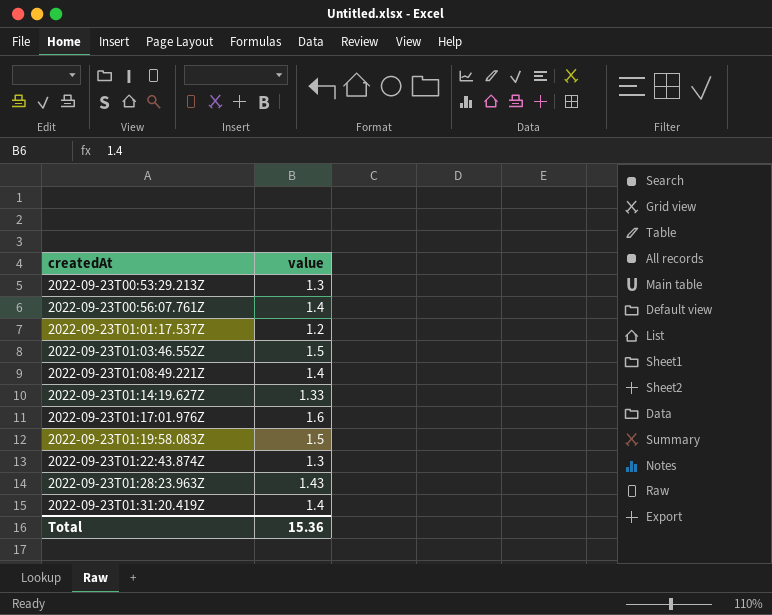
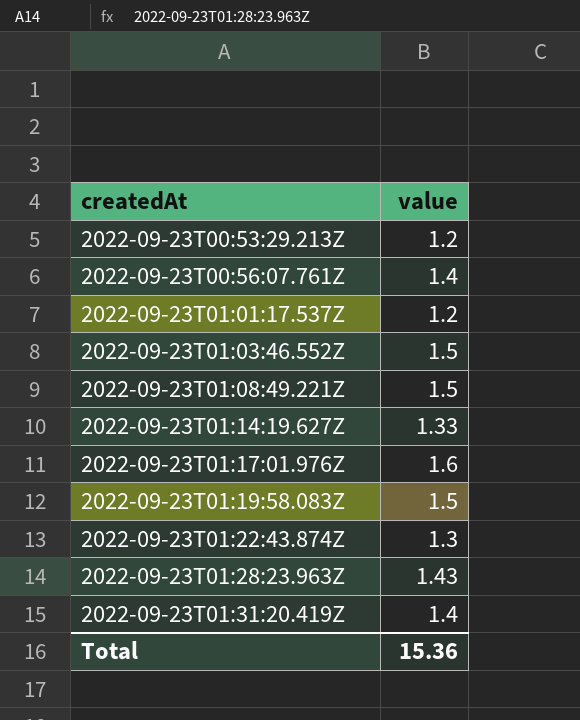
2022-09-23T00:53:29.213Z | value: 1.3 -> 1.2
2022-09-23T01:08:49.221Z | value: 1.4 -> 1.5

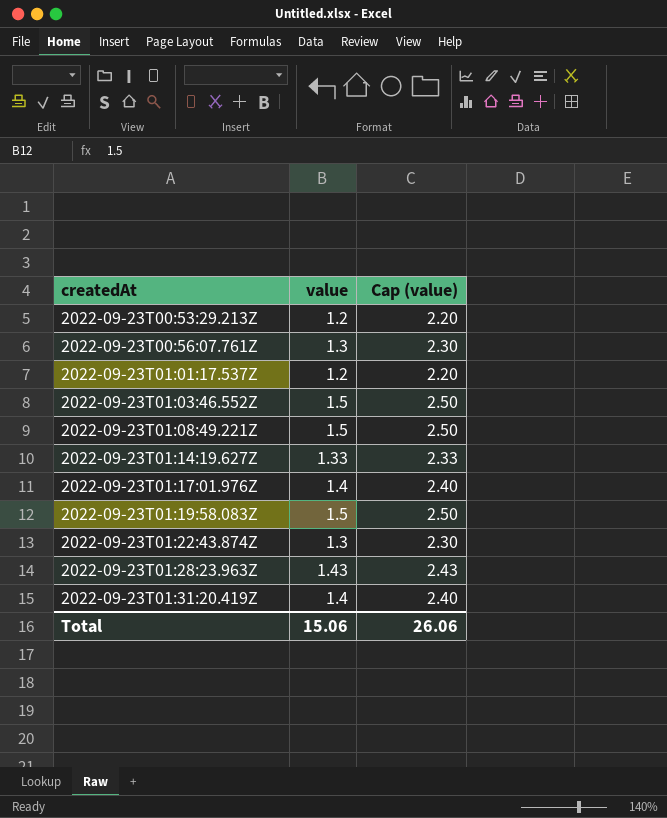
column Cap (value) | formula: none -> [value] + 1
2022-09-23T00:56:07.761Z | value: 1.4 -> 1.3
2022-09-23T01:17:01.976Z | value: 1.6 -> 1.4
Total | value: 15.36 -> 15.06

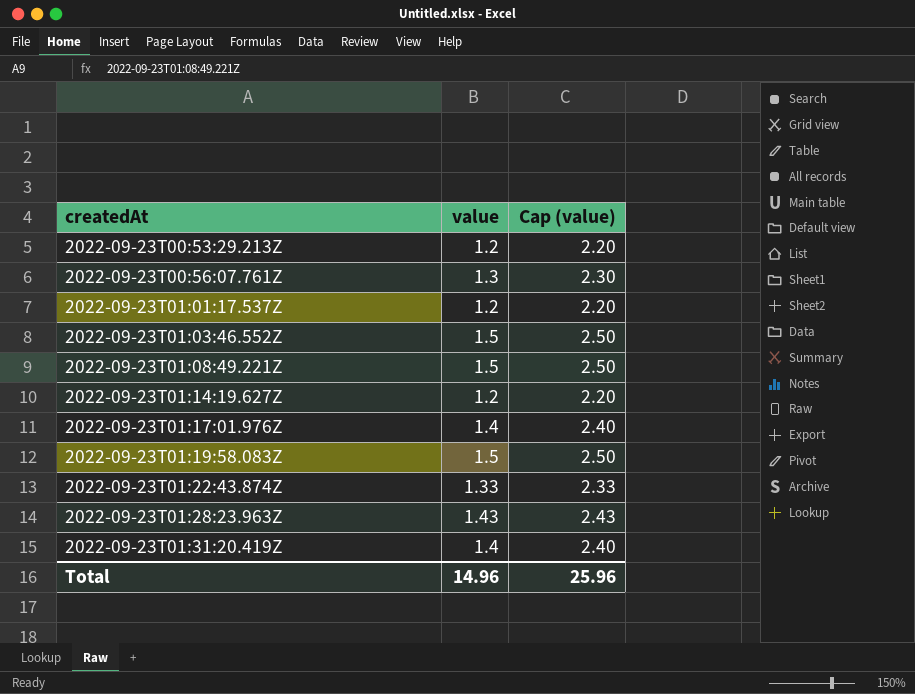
2022-09-23T01:14:19.627Z | value: 1.33 -> 1.2
2022-09-23T01:14:19.627Z | Cap (value): 2.33 -> 2.20
2022-09-23T01:22:43.874Z | value: 1.3 -> 1.33
2022-09-23T01:22:43.874Z | Cap (value): 2.30 -> 2.33
Total | value: 15.06 -> 14.96
Total | Cap (value): 26.06 -> 25.96

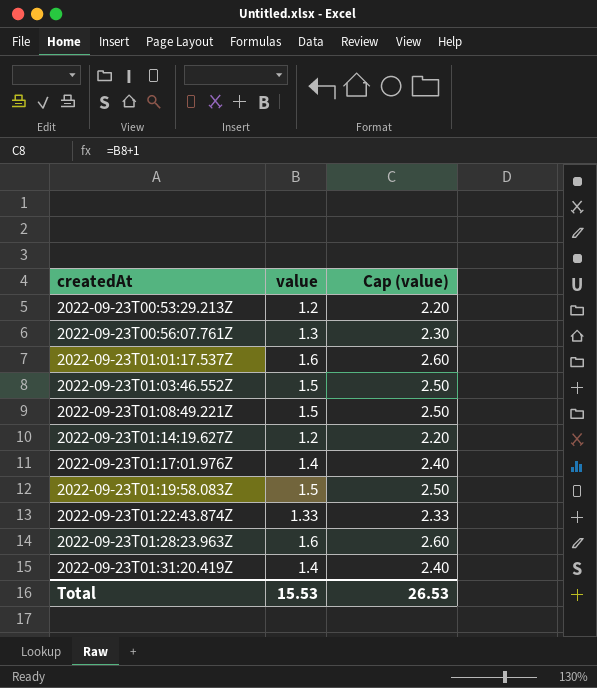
2022-09-23T01:01:17.537Z | value: 1.2 -> 1.6
2022-09-23T01:01:17.537Z | Cap (value): 2.20 -> 2.60
2022-09-23T01:28:23.963Z | value: 1.43 -> 1.6
2022-09-23T01:28:23.963Z | Cap (value): 2.43 -> 2.60
Total | value: 14.96 -> 15.53
Total | Cap (value): 25.96 -> 26.53

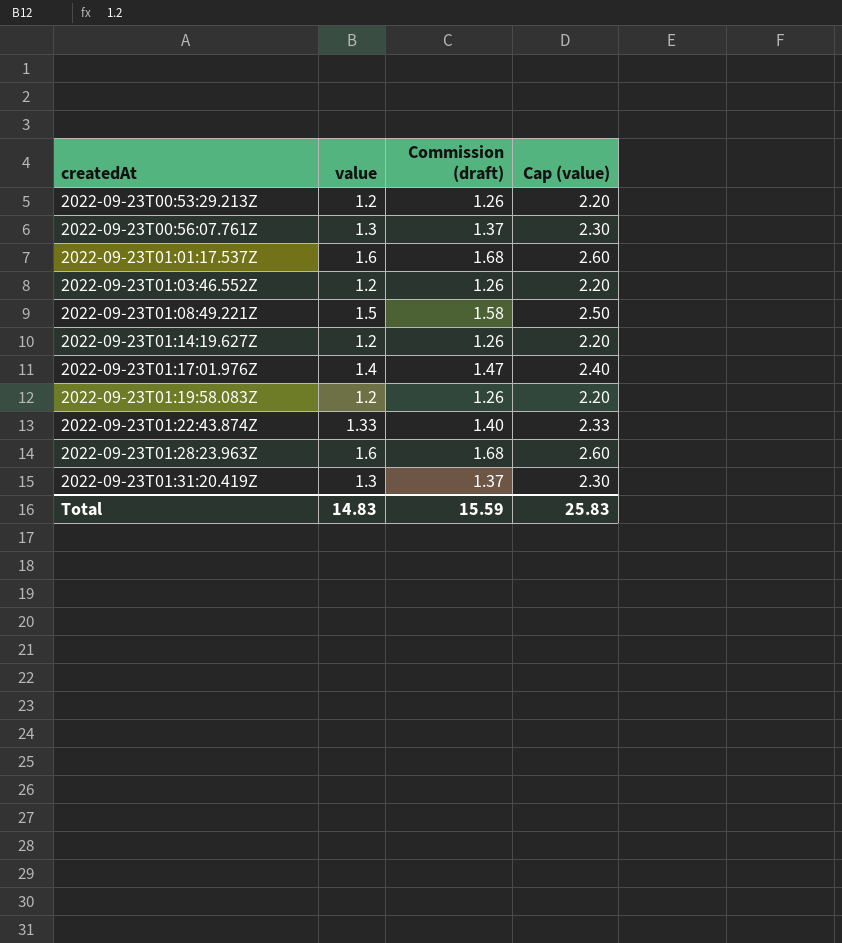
column Commission (draft) | formula: none -> [value] * 1.05
2022-09-23T01:03:46.552Z | value: 1.5 -> 1.2
2022-09-23T01:03:46.552Z | Cap (value): 2.50 -> 2.20
2022-09-23T01:19:58.083Z | value: 1.5 -> 1.2
2022-09-23T01:19:58.083Z | Cap (value): 2.50 -> 2.20
2022-09-23T01:31:20.419Z | value: 1.4 -> 1.3
2022-09-23T01:31:20.419Z | Cap (value): 2.40 -> 2.30
Total | value: 15.53 -> 14.83
Total | Cap (value): 26.53 -> 25.83

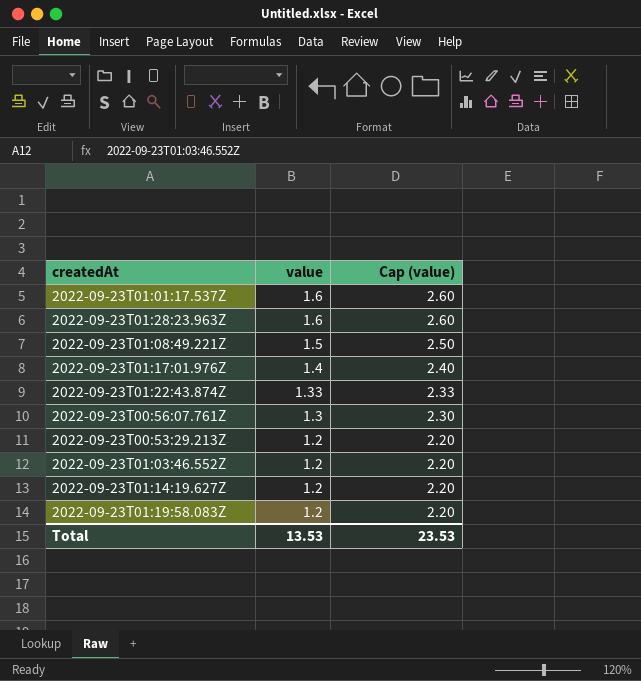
row order: createdAt ascending -> value descending
column Commission (draft) | formula: [value] * 1.05 -> none
row 2022-09-23T01:31:20.419Z: 1.3 | 1.37 | 2.30 -> none
Total | value: 14.83 -> 13.53
Total | Cap (value): 25.83 -> 23.53

